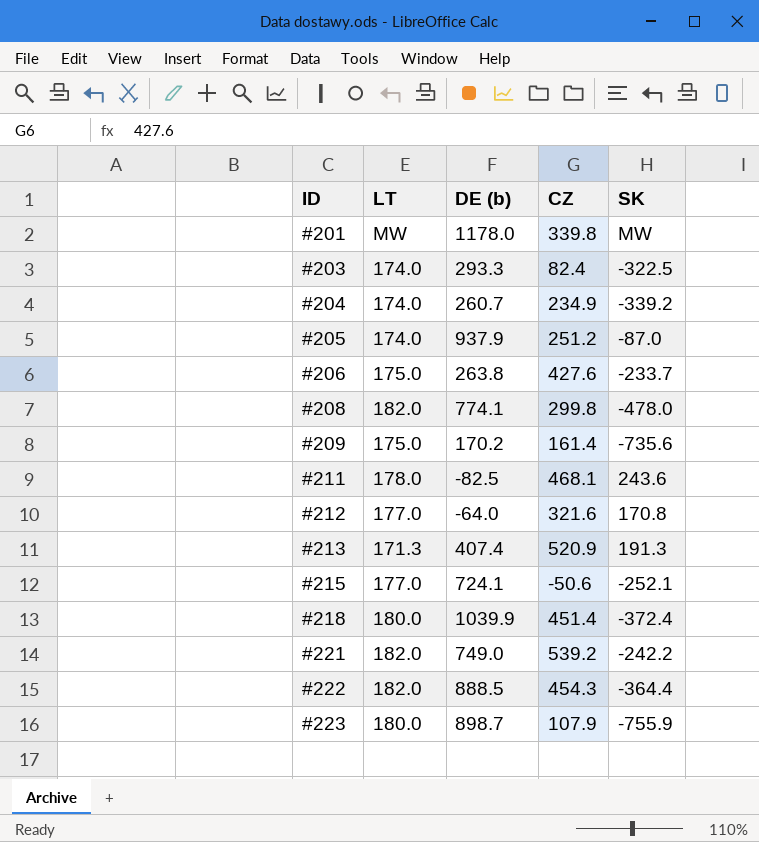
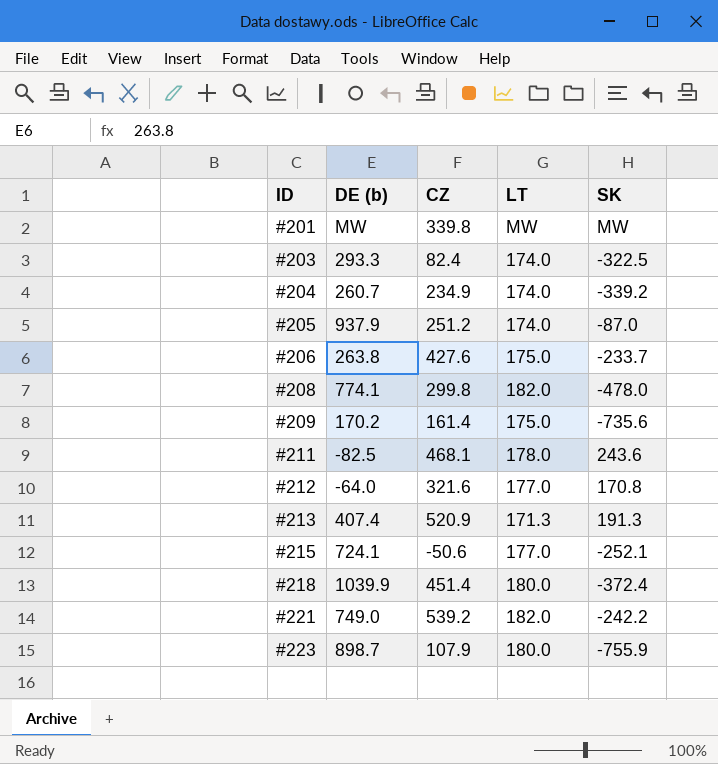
column LT | position: 2 -> 4
row #222: 182.0 | 888.5 | 454.3 | -364.4 -> none
#201 | DE (b): 1178.0 -> MW

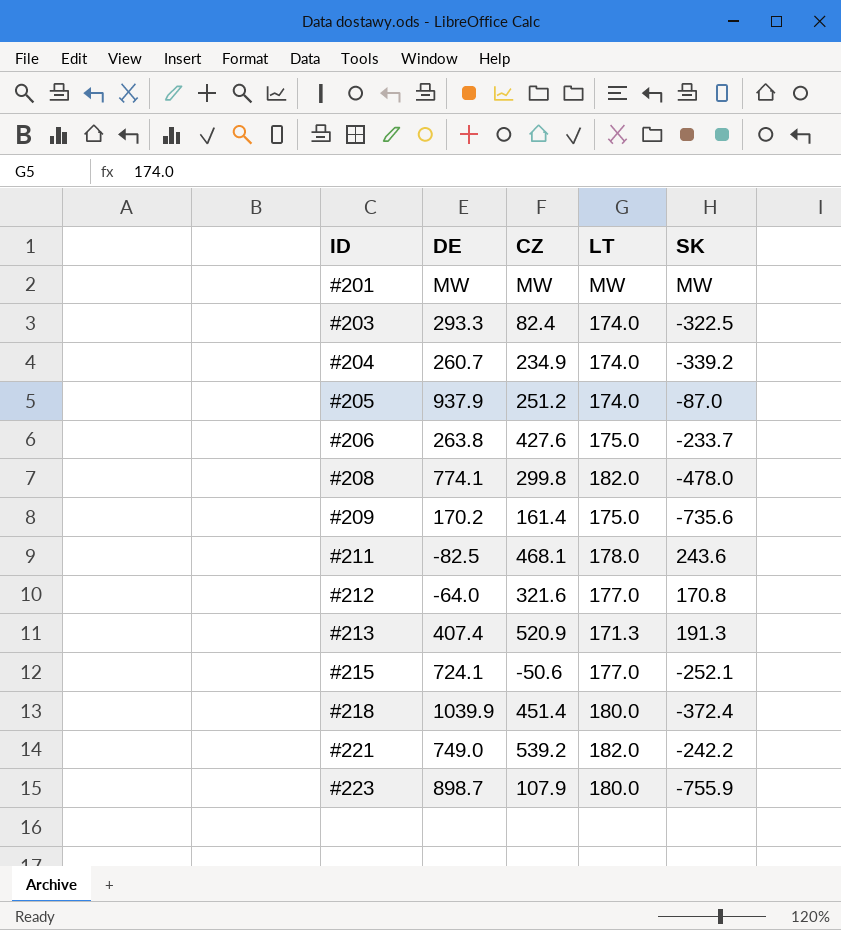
column name: DE (b) -> DE
#201 | CZ: 339.8 -> MW

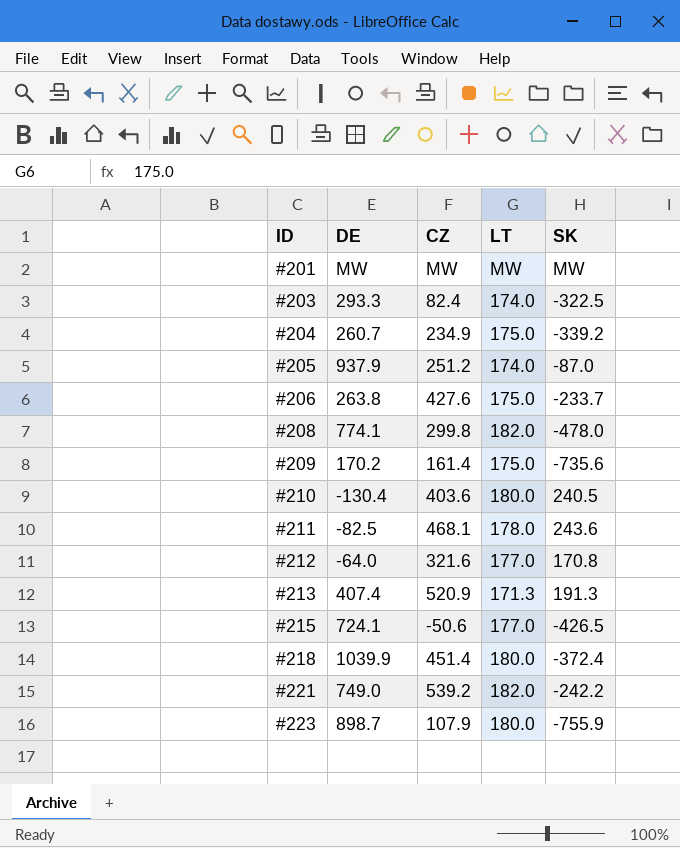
#204 | LT: 174.0 -> 175.0
row #210: none -> -130.4 | 403.6 | 180.0 | 240.5
#215 | SK: -252.1 -> -426.5

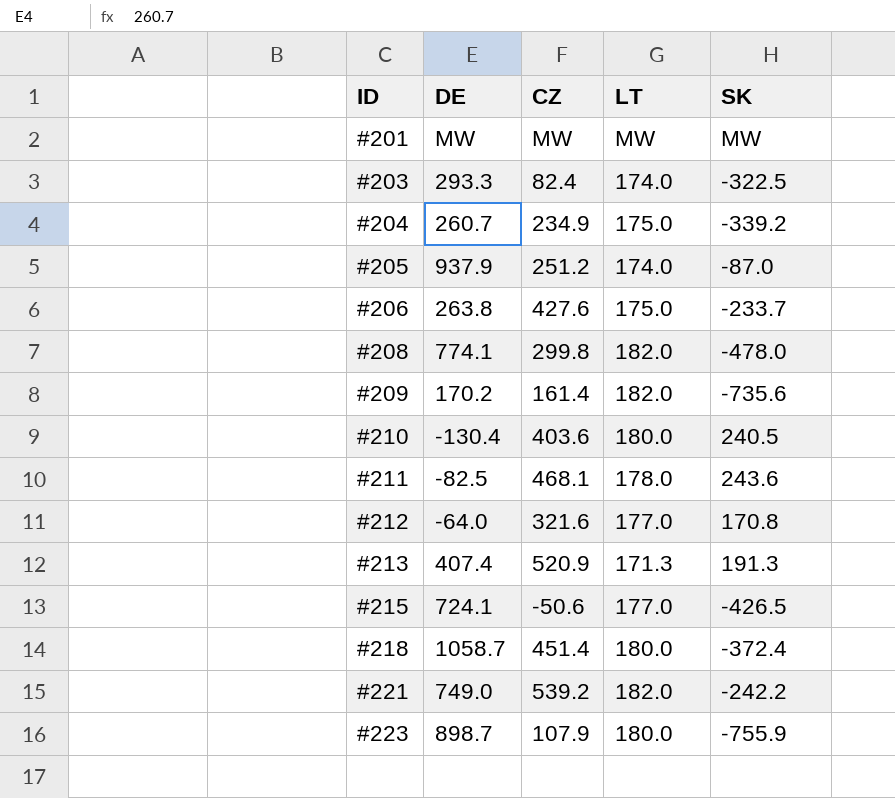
#209 | LT: 175.0 -> 182.0
#218 | DE: 1039.9 -> 1058.7

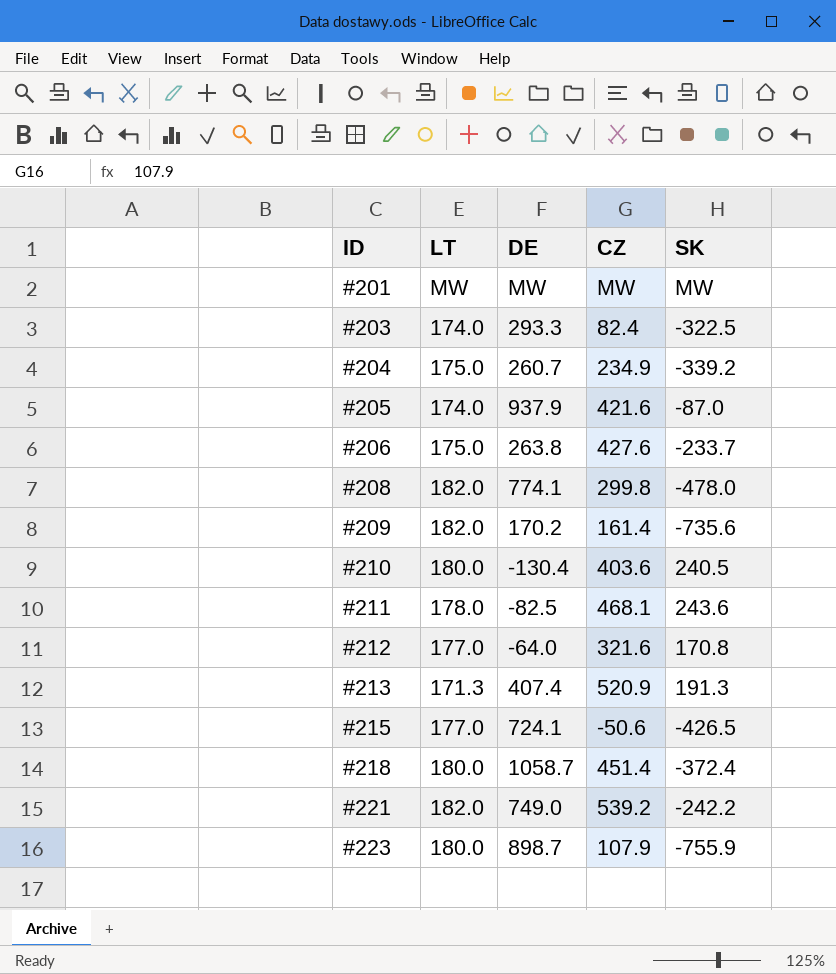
column LT | position: 4 -> 2
#205 | CZ: 251.2 -> 421.6

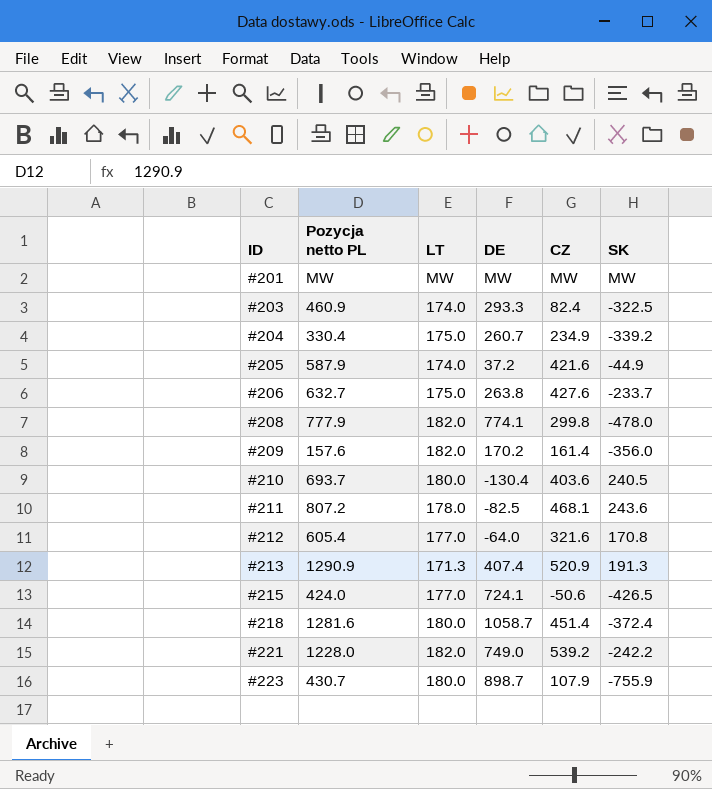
column Pozycja netto PL | position: none -> 2
#205 | DE: 937.9 -> 37.2
#205 | SK: -87.0 -> -44.9
#209 | SK: -735.6 -> -356.0

